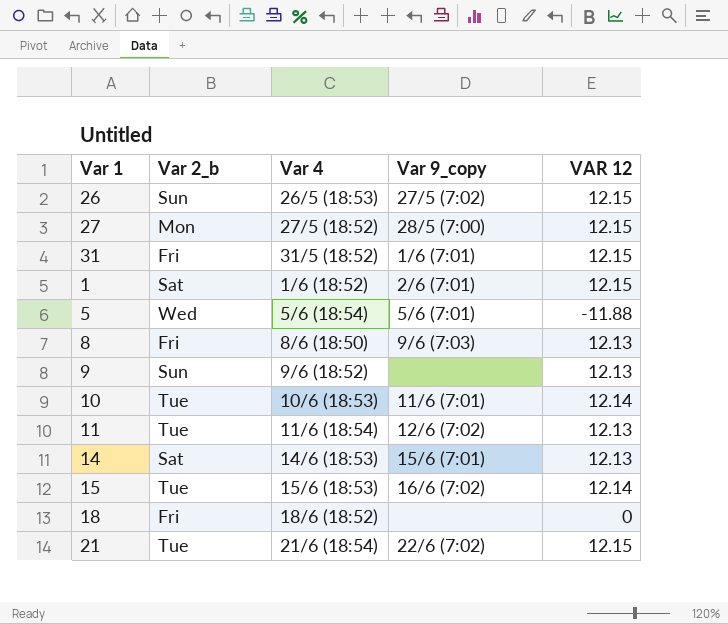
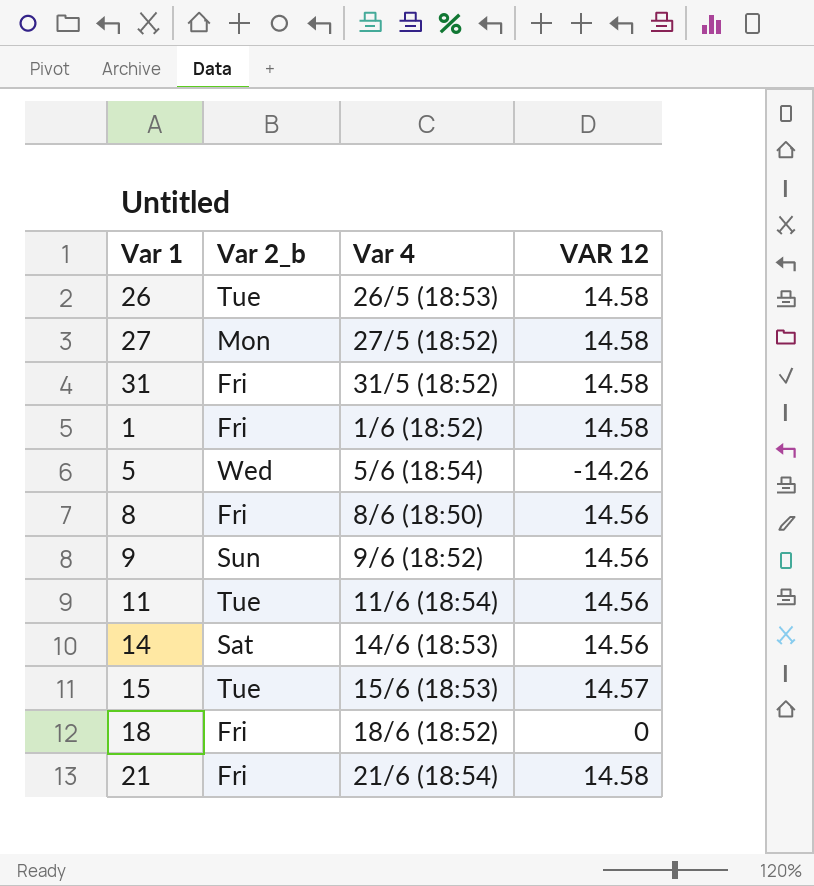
column Var 9_copy | position: 4 -> none
row 10: Tue | 10/6 (18:53) | 11/6 (7:01) | 12.14 -> none
26 | Var 2_b: Sun -> Tue
26 | VAR 12: 12.15 -> 14.58
27 | VAR 12: 12.15 -> 14.58
31 | VAR 12: 12.15 -> 14.58
1 | Var 2_b: Sat -> Fri
1 | VAR 12: 12.15 -> 14.58
5 | VAR 12: -11.88 -> -14.26
8 | VAR 12: 12.13 -> 14.56
9 | VAR 12: 12.13 -> 14.56
11 | VAR 12: 12.13 -> 14.56
14 | VAR 12: 12.13 -> 14.56
15 | VAR 12: 12.14 -> 14.57
21 | Var 2_b: Tue -> Fri
21 | VAR 12: 12.15 -> 14.58

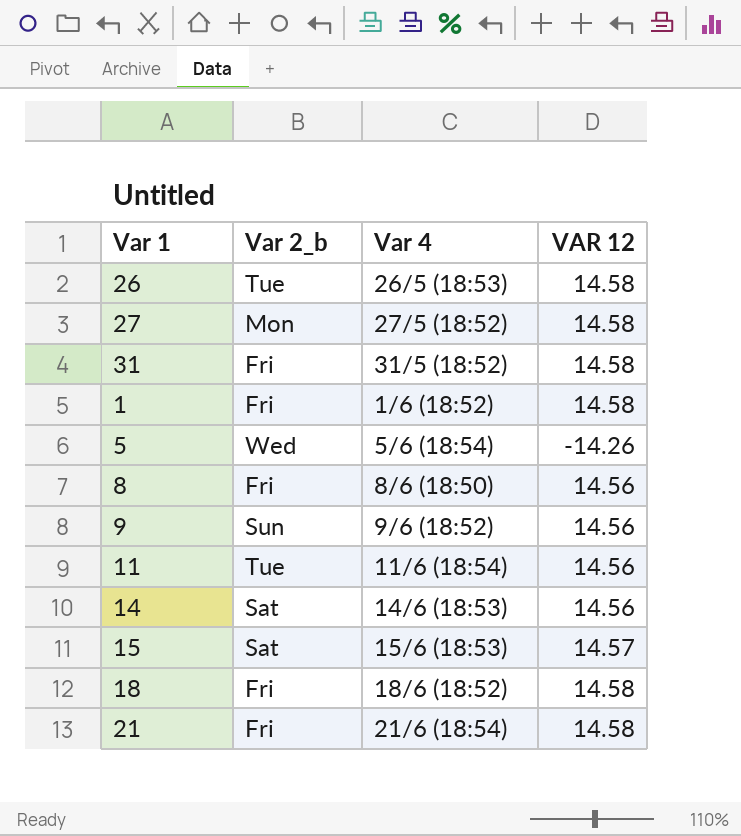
15 | Var 2_b: Tue -> Sat
18 | VAR 12: 0 -> 14.58

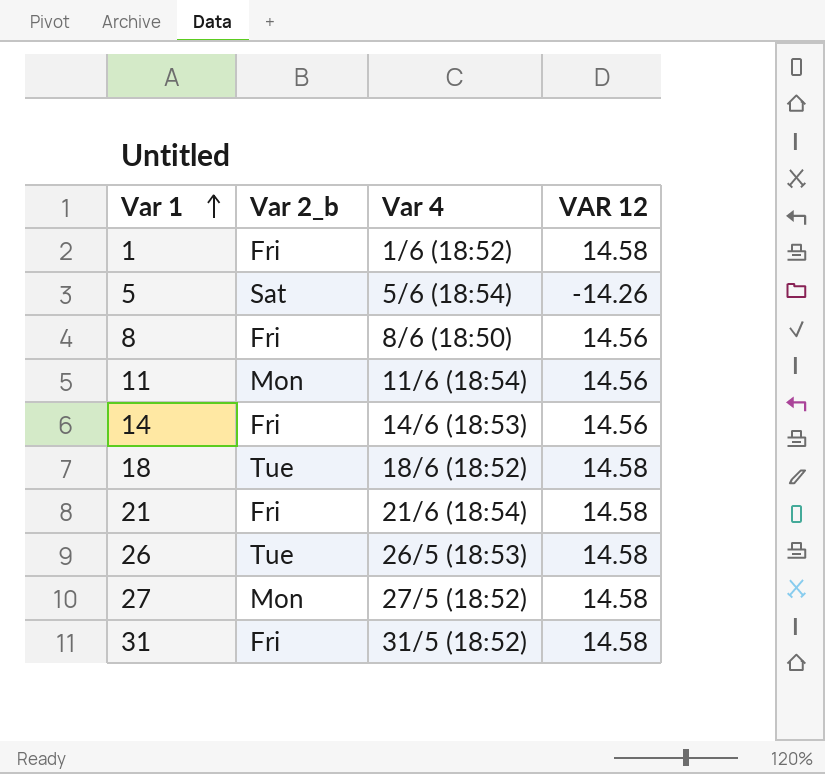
row order: none -> Var 1 ascending
row 9: Sun | 9/6 (18:52) | 14.56 -> none
row 15: Sat | 15/6 (18:53) | 14.57 -> none
5 | Var 2_b: Wed -> Sat
11 | Var 2_b: Tue -> Mon
14 | Var 2_b: Sat -> Fri
18 | Var 2_b: Fri -> Tue

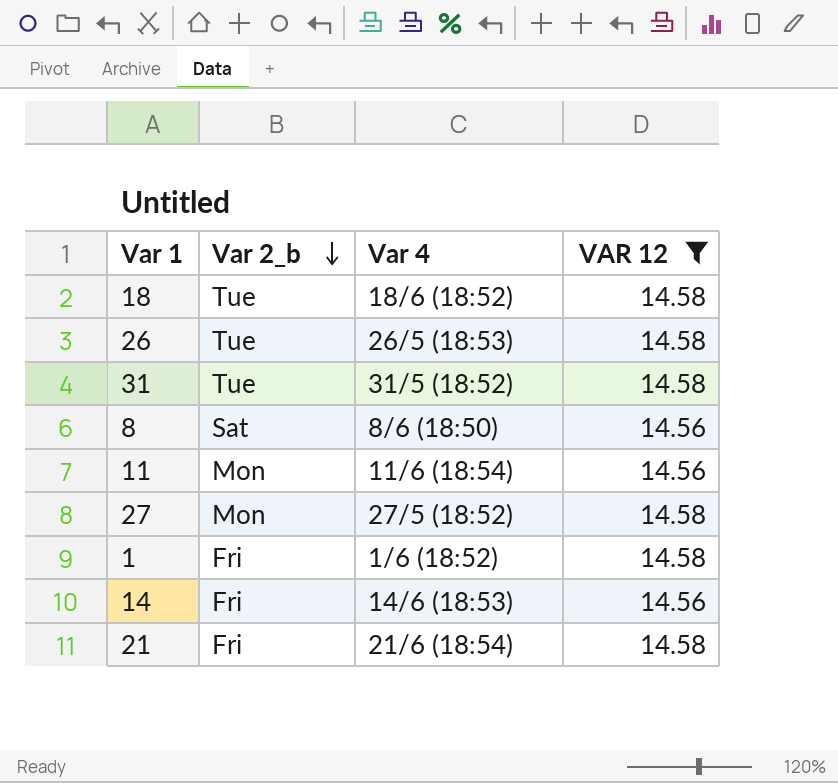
filter: none -> VAR 12 != -14.26
row order: Var 1 ascending -> Var 2_b descending
31 | Var 2_b: Fri -> Tue
8 | Var 2_b: Fri -> Sat

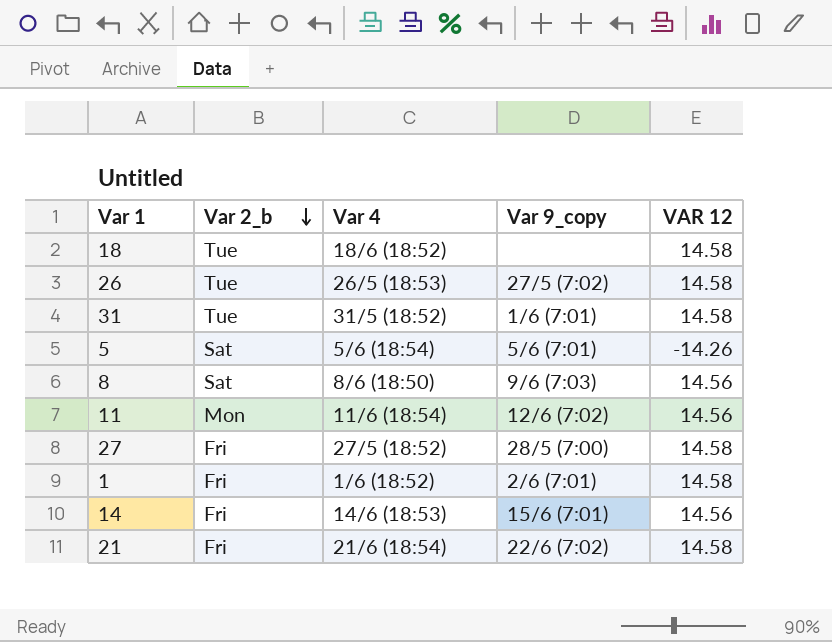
filter: VAR 12 != -14.26 -> none
column Var 9_copy | position: none -> 4
27 | Var 2_b: Mon -> Fri

